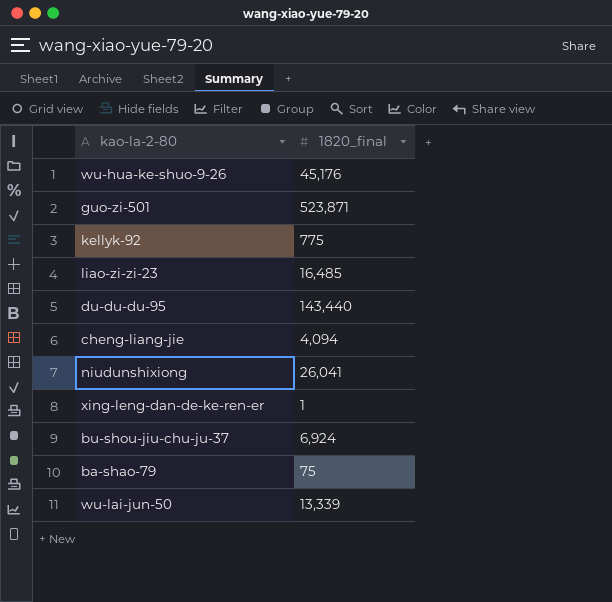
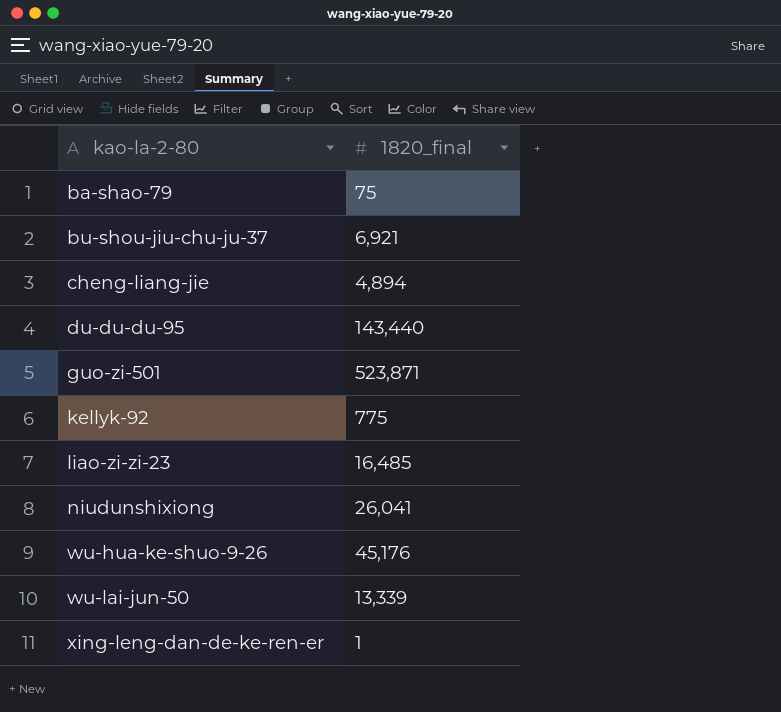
row order: none -> kao-la-2-80 ascending
bu-shou-jiu-chu-ju-37 | 1820_final: 6,924 -> 6,921
cheng-liang-jie | 1820_final: 4,094 -> 4,894

